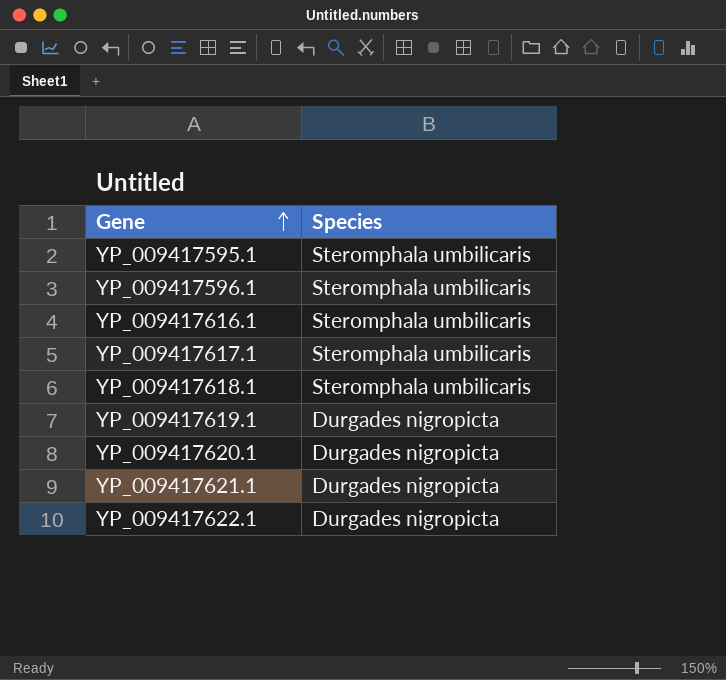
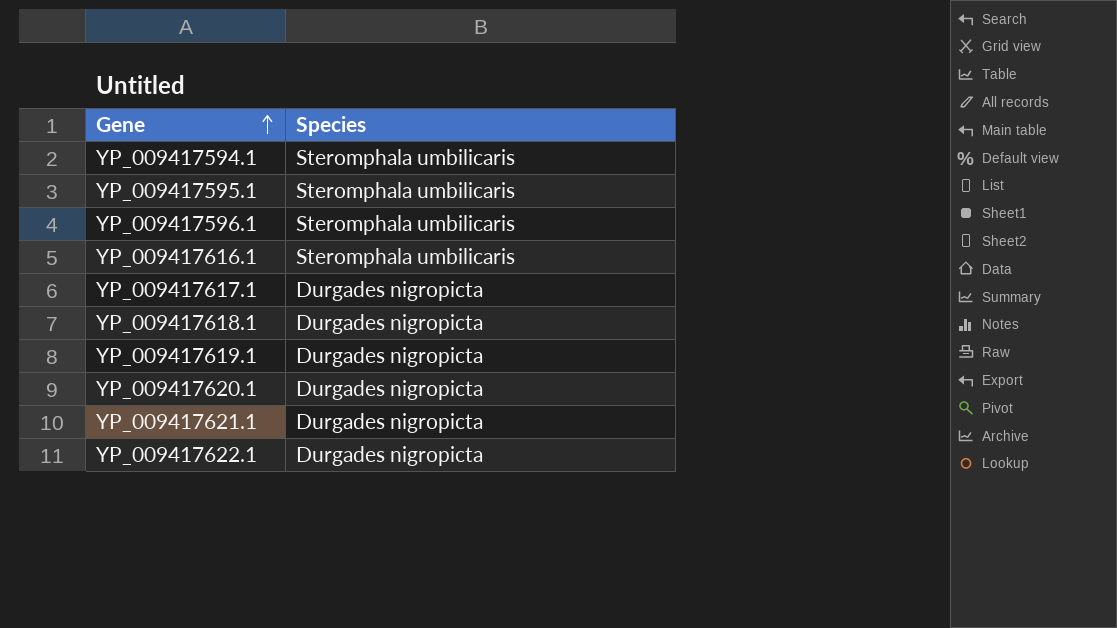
row YP_009417594.1: none -> Steromphala umbilicaris
YP_009417617.1 | Species: Steromphala umbilicaris -> Durgades nigropicta
YP_009417618.1 | Species: Steromphala umbilicaris -> Durgades nigropicta

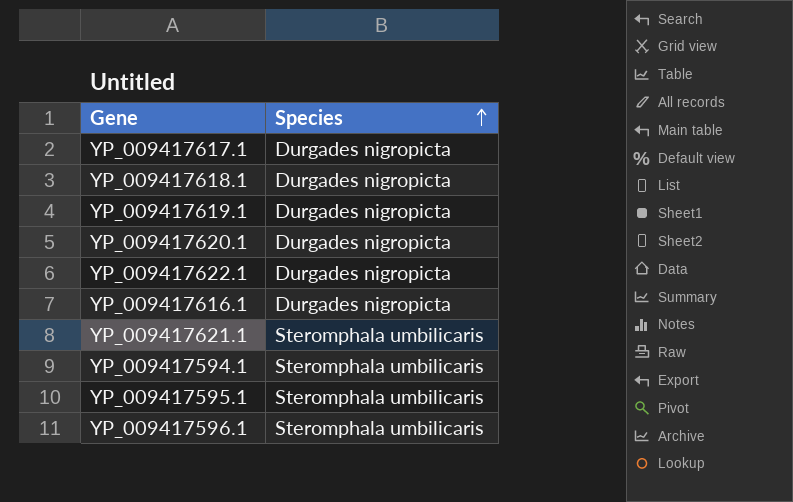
row order: Gene ascending -> Species ascending
YP_009417616.1 | Species: Steromphala umbilicaris -> Durgades nigropicta
YP_009417621.1 | Species: Durgades nigropicta -> Steromphala umbilicaris

